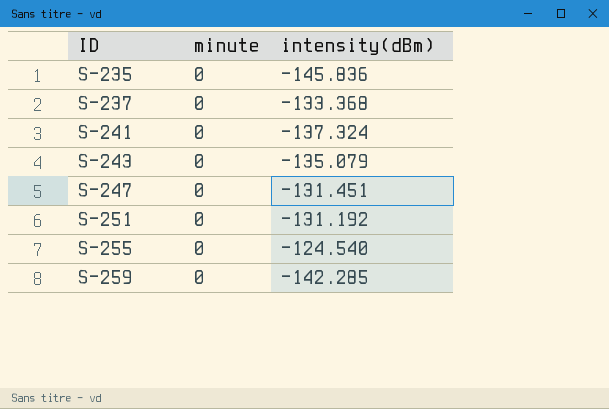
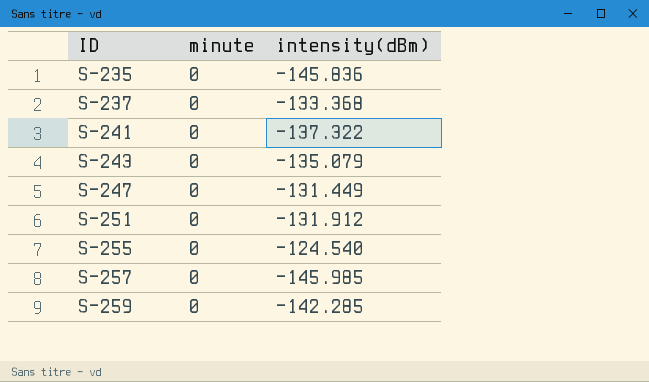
S-241 | intensity(dBm): -137.324 -> -137.322
S-247 | intensity(dBm): -131.451 -> -131.449
S-251 | intensity(dBm): -131.192 -> -131.912
row S-257: none -> 0 | -145.985

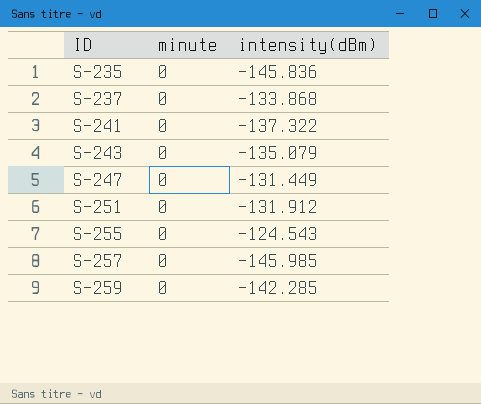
S-237 | intensity(dBm): -133.368 -> -133.868
S-255 | intensity(dBm): -124.540 -> -124.543

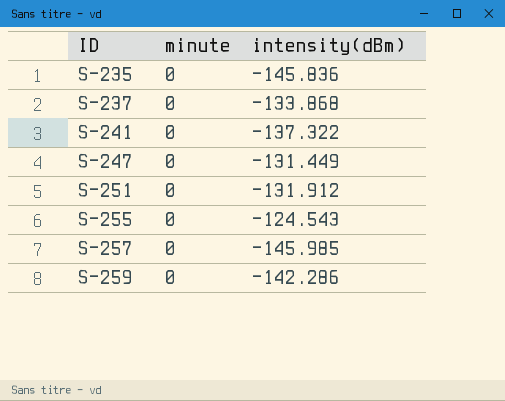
row S-243: 0 | -135.079 -> none
S-259 | intensity(dBm): -142.285 -> -142.286

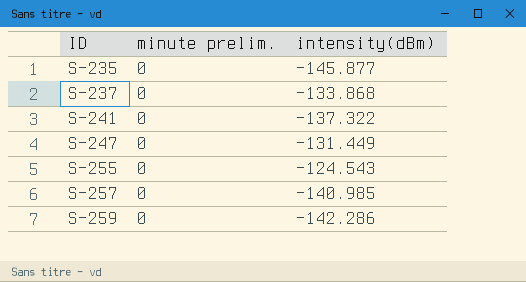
column name: minute -> minute prelim.
row S-251: 0 | -131.912 -> none
S-235 | intensity(dBm): -145.836 -> -145.877
S-257 | intensity(dBm): -145.985 -> -140.985

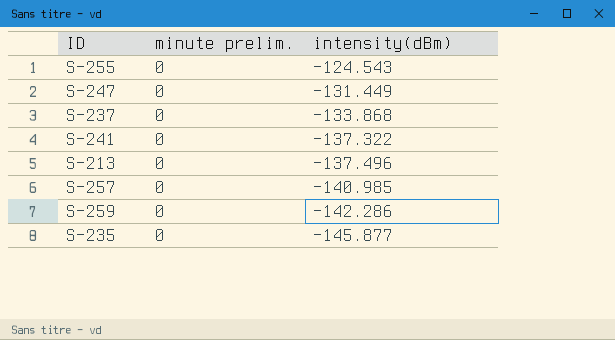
row order: ID ascending -> intensity(dBm) descending
row S-213: none -> 0 | -137.496

